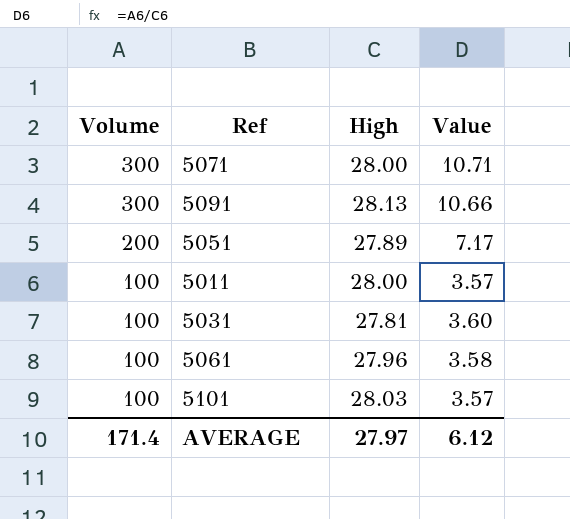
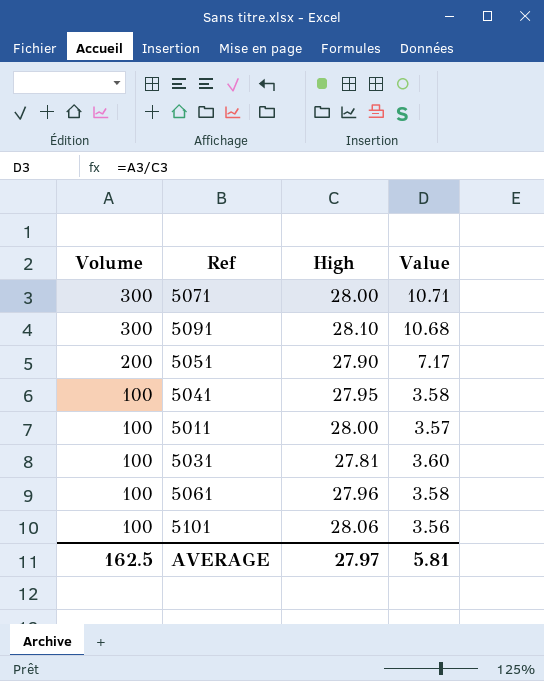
5091 | High: 28.13 -> 28.10
5091 | Value: 10.66 -> 10.68
5051 | High: 27.89 -> 27.90
row 5041: none -> 100 | 27.95 | 3.58
5101 | High: 28.03 -> 28.06
5101 | Value: 3.57 -> 3.56
AVERAGE | Volume: 171.4 -> 162.5
AVERAGE | Value: 6.12 -> 5.81

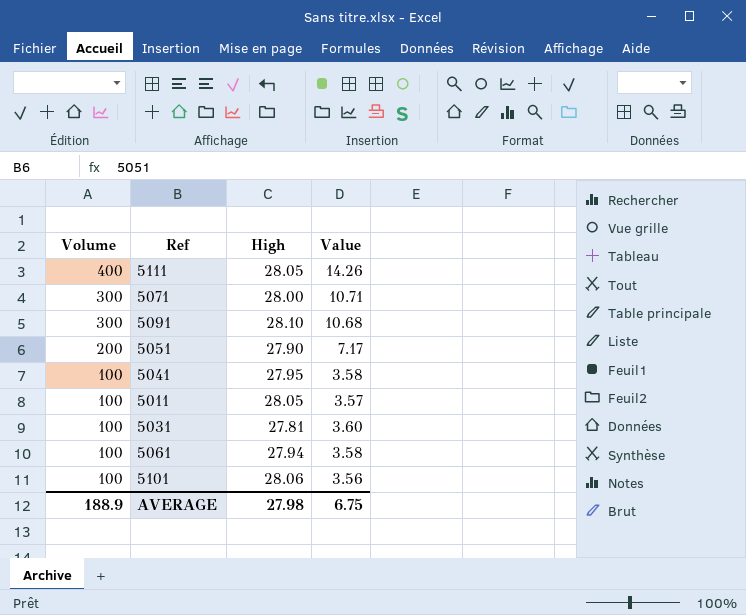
row 5111: none -> 400 | 28.05 | 14.26
5011 | High: 28.00 -> 28.05
5061 | High: 27.96 -> 27.94
AVERAGE | Volume: 162.5 -> 188.9
AVERAGE | High: 27.97 -> 27.98
AVERAGE | Value: 5.81 -> 6.75

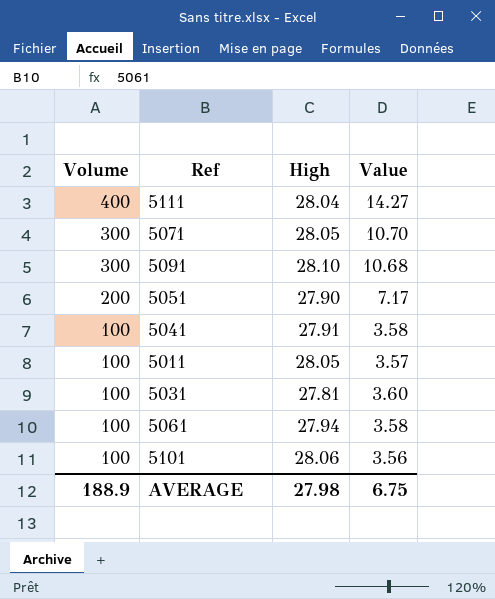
5111 | High: 28.05 -> 28.04
5111 | Value: 14.26 -> 14.27
5071 | High: 28.00 -> 28.05
5071 | Value: 10.71 -> 10.70
5041 | High: 27.95 -> 27.91

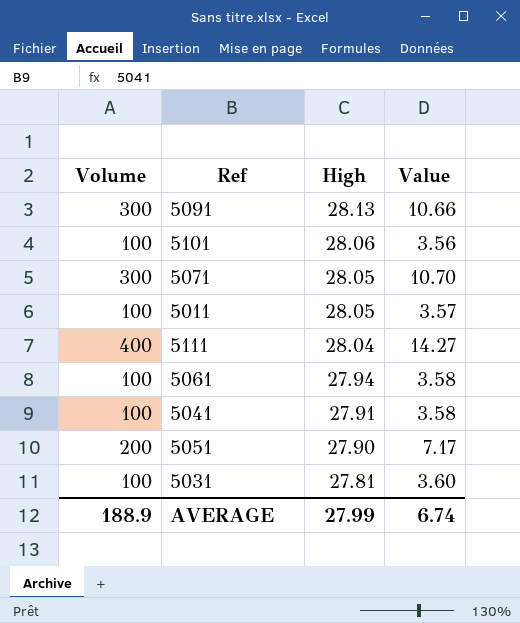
row order: Volume descending -> High descending
5091 | High: 28.10 -> 28.13
5091 | Value: 10.68 -> 10.66
AVERAGE | High: 27.98 -> 27.99
AVERAGE | Value: 6.75 -> 6.74

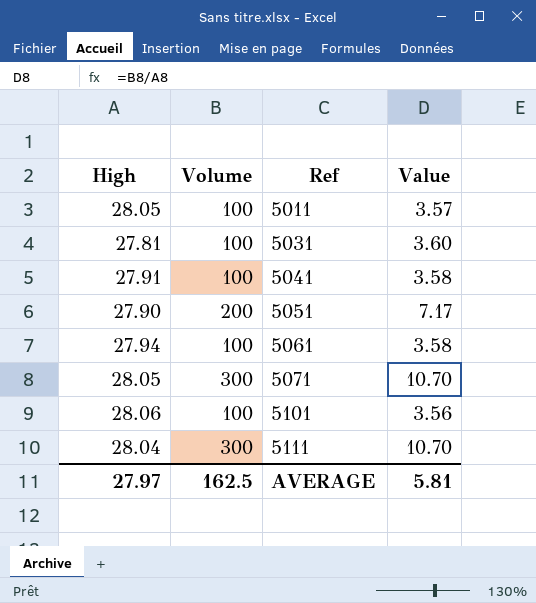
row order: High descending -> Ref ascending
column High | position: 3 -> 1
row 5091: 300 | 28.13 | 10.66 -> none
5111 | Volume: 400 -> 300
5111 | Value: 14.27 -> 10.70
AVERAGE | High: 27.99 -> 27.97
AVERAGE | Volume: 188.9 -> 162.5
AVERAGE | Value: 6.74 -> 5.81

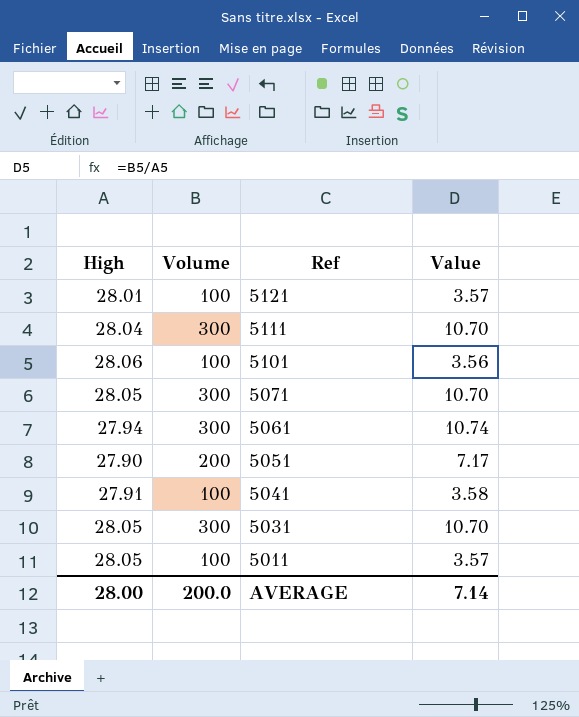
row order: Ref ascending -> Ref descending
row 5121: none -> 28.01 | 100 | 3.57
5061 | Volume: 100 -> 300
5061 | Value: 3.58 -> 10.74
5031 | High: 27.81 -> 28.05
5031 | Volume: 100 -> 300
5031 | Value: 3.60 -> 10.70
AVERAGE | High: 27.97 -> 28.00
AVERAGE | Volume: 162.5 -> 200.0
AVERAGE | Value: 5.81 -> 7.14

